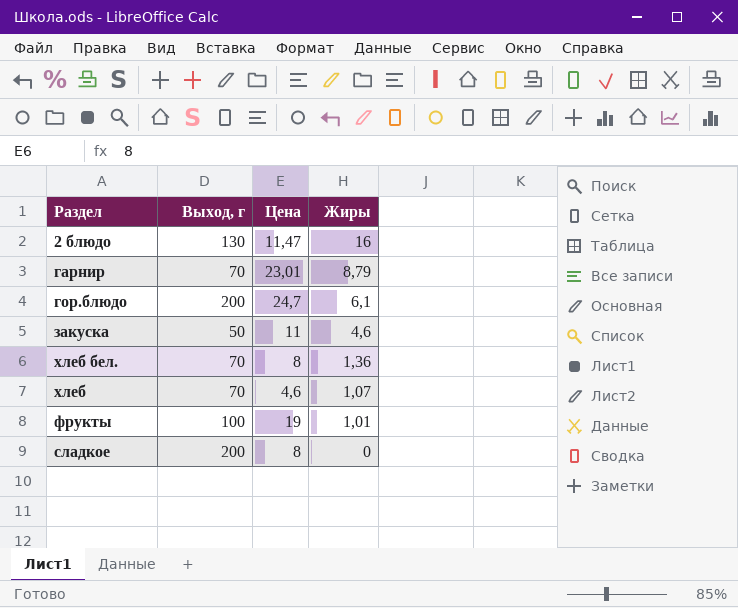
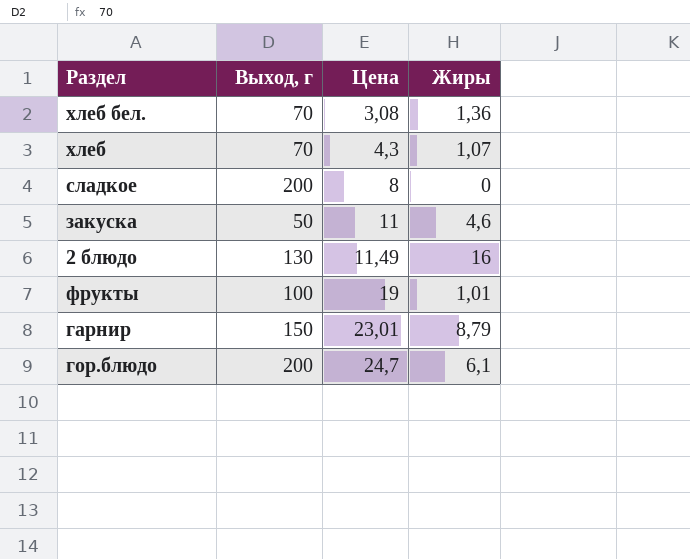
row order: Жиры descending -> Цена ascending
хлеб бел. | Цена: 8 -> 3,08
хлеб | Цена: 4,6 -> 4,3
2 блюдо | Цена: 11,47 -> 11,49
гарнир | Выход, г: 70 -> 150

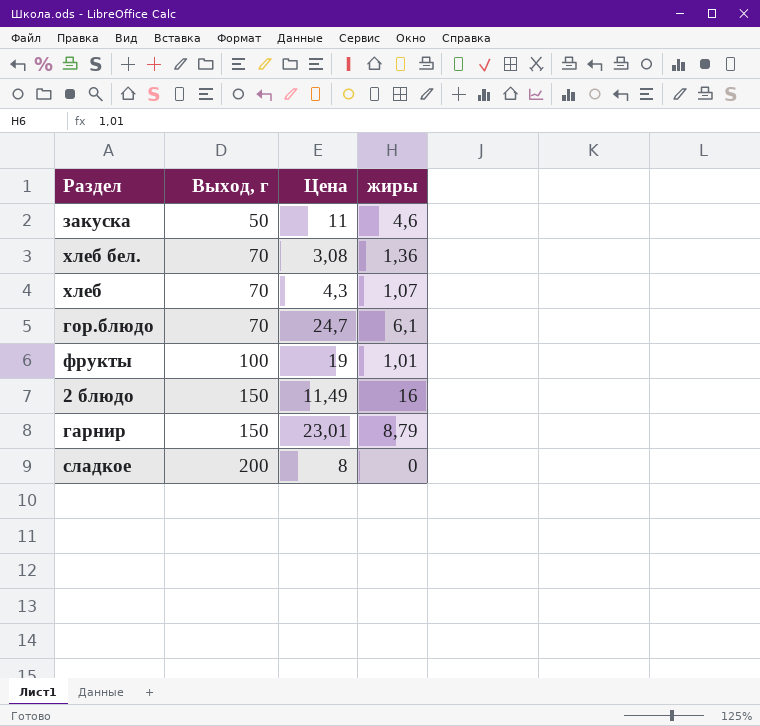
row order: Цена ascending -> Выход, г ascending
column name: Жиры -> жиры
гор.блюдо | Выход, г: 200 -> 70
2 блюдо | Выход, г: 130 -> 150

